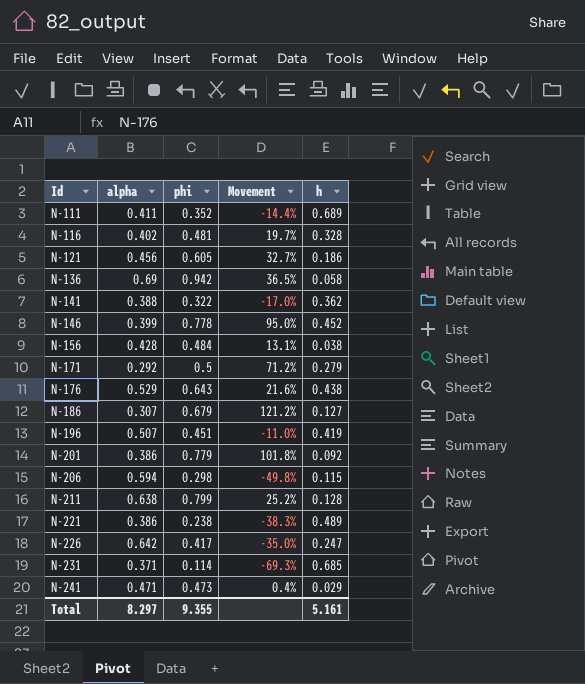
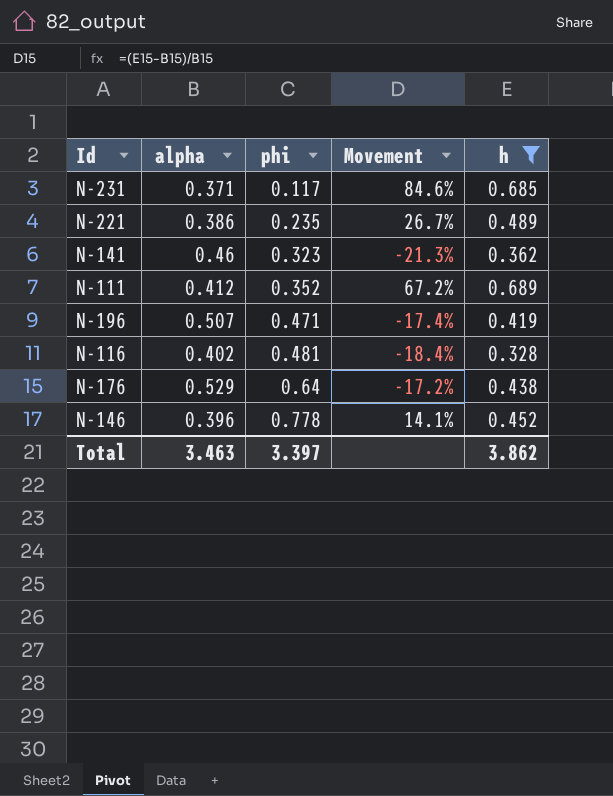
filter: none -> h >= 0.328
row order: Id ascending -> phi ascending
column Movement | formula: ([phi] - [alpha]) / [alpha] -> ([h] - [alpha]) / [alpha]
N-231 | phi: 0.114 -> 0.117
N-221 | phi: 0.238 -> 0.235
N-141 | alpha: 0.388 -> 0.46
N-141 | phi: 0.322 -> 0.323
N-111 | alpha: 0.411 -> 0.412
N-196 | phi: 0.451 -> 0.471
N-176 | phi: 0.643 -> 0.64
N-146 | alpha: 0.399 -> 0.396
Total | alpha: 8.297 -> 3.463
Total | phi: 9.355 -> 3.397
Total | h: 5.161 -> 3.862

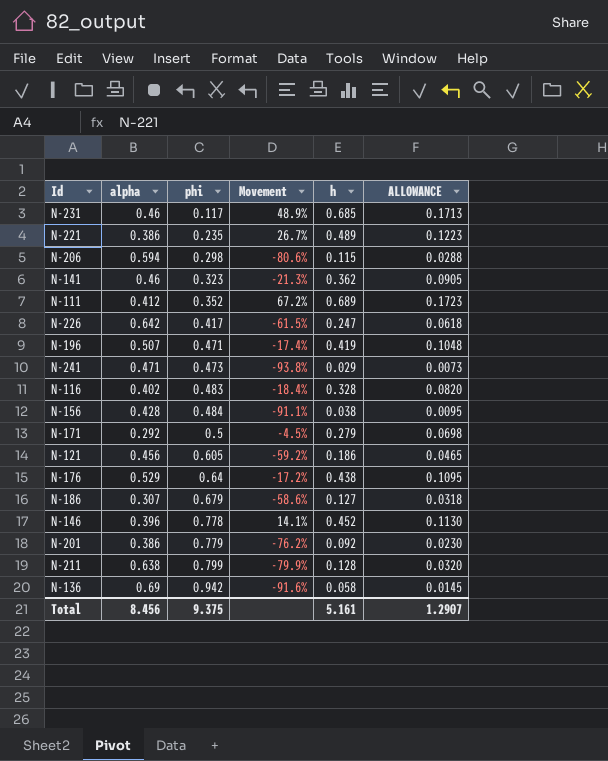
filter: h >= 0.328 -> none
column ALLOWANCE | formula: none -> [h] * 0.25
N-231 | alpha: 0.371 -> 0.46
N-231 | Movement: 84.6% -> 48.9%
N-116 | phi: 0.481 -> 0.483
Total | alpha: 3.463 -> 8.456
Total | phi: 3.397 -> 9.375
Total | h: 3.862 -> 5.161

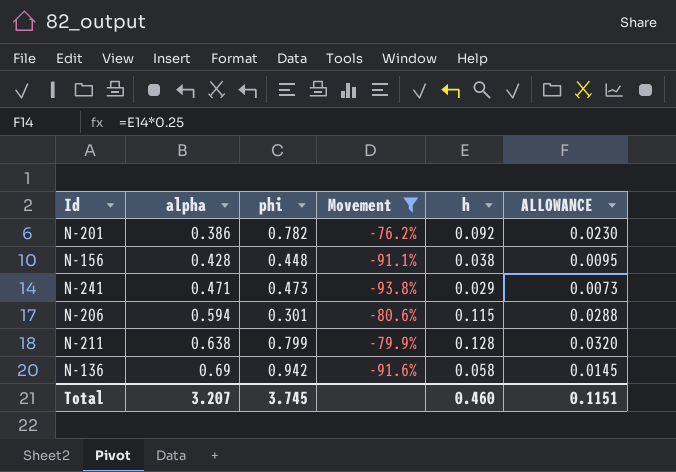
filter: none -> Movement <= -76.2%
row order: phi ascending -> alpha ascending
N-201 | phi: 0.779 -> 0.782
N-156 | phi: 0.484 -> 0.448
N-206 | phi: 0.298 -> 0.301
Total | alpha: 8.456 -> 3.207
Total | phi: 9.375 -> 3.745
Total | h: 5.161 -> 0.460
Total | ALLOWANCE: 1.2907 -> 0.1151

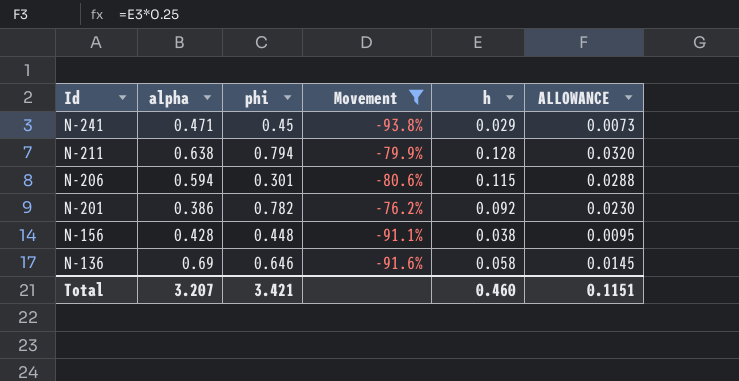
row order: alpha ascending -> Id descending
N-241 | phi: 0.473 -> 0.45
N-211 | phi: 0.799 -> 0.794
N-136 | phi: 0.942 -> 0.646
Total | phi: 3.745 -> 3.421

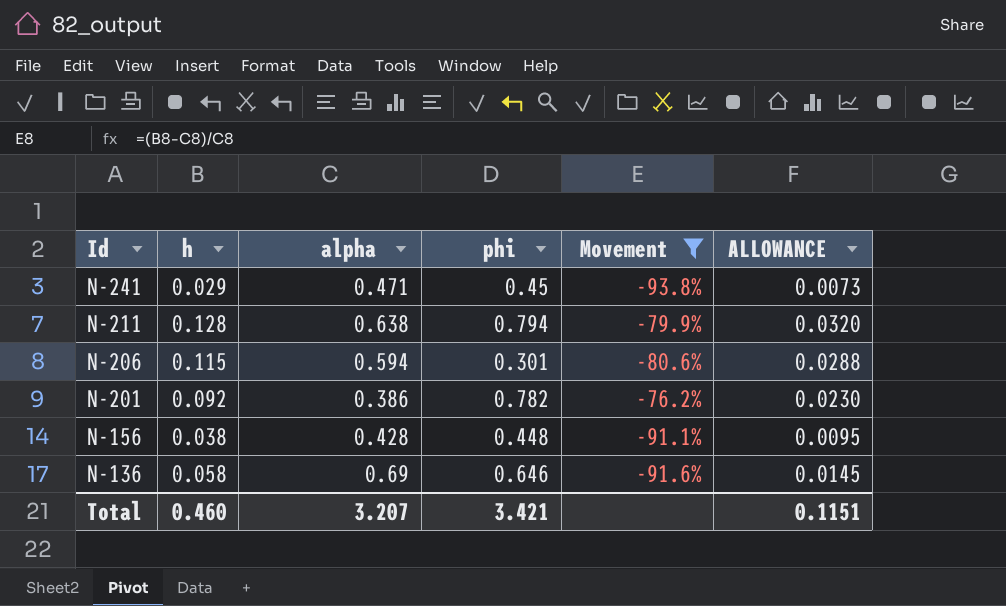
column h | position: 5 -> 2

